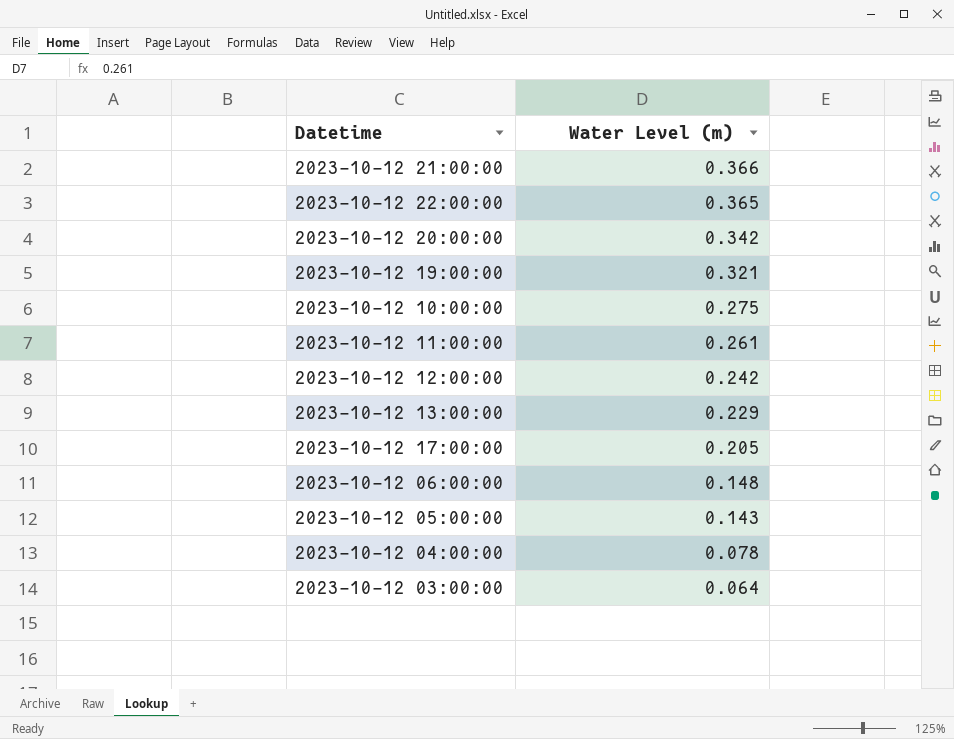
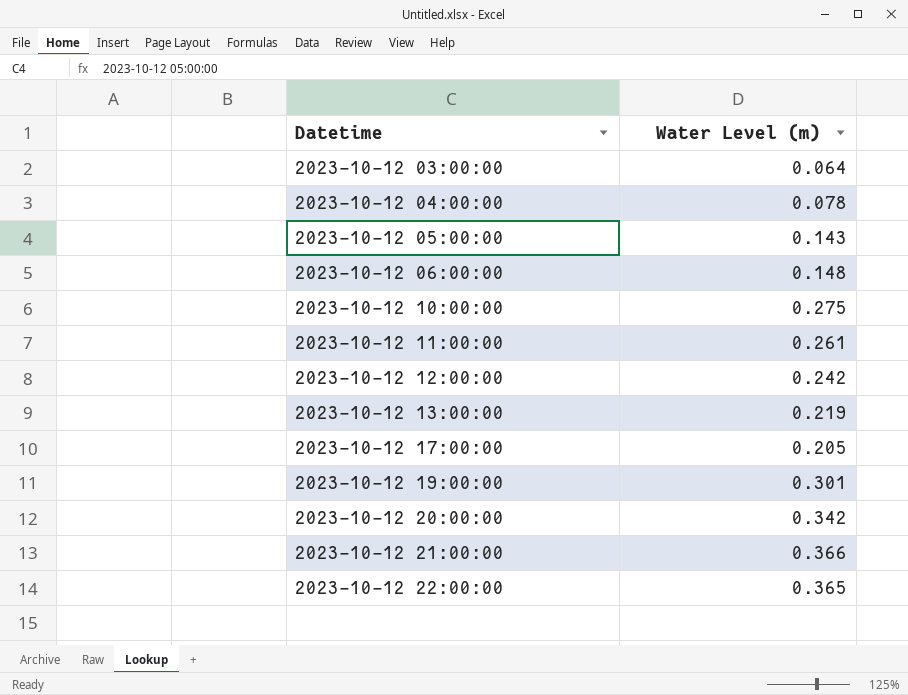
row order: Water Level (m) descending -> Datetime ascending
2023-10-12 13:00:00 | Water Level (m): 0.229 -> 0.219
2023-10-12 19:00:00 | Water Level (m): 0.321 -> 0.301

